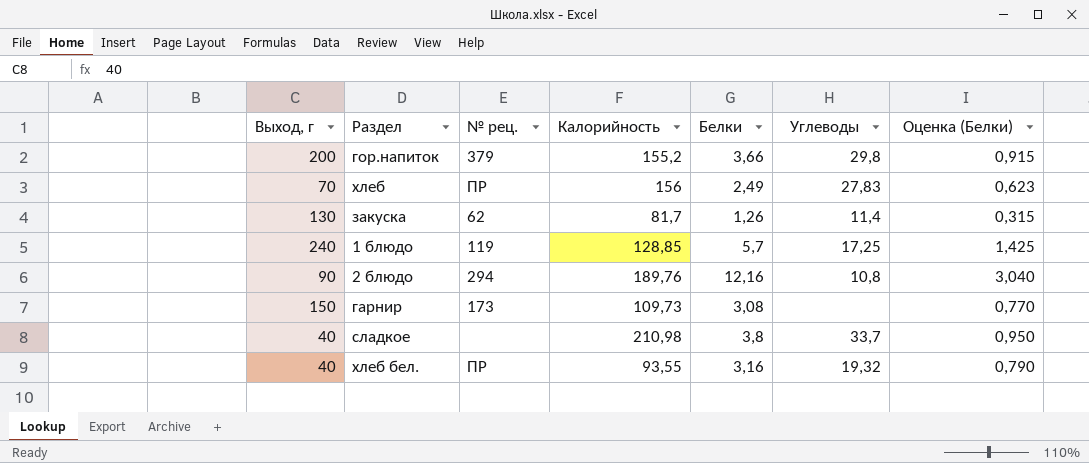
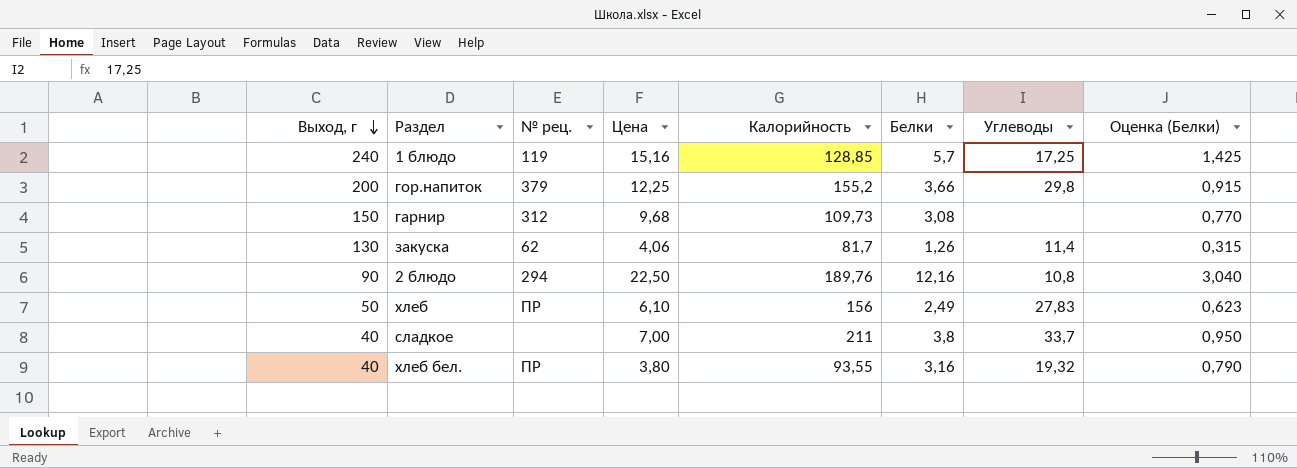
row order: none -> Выход, г descending
column Цена | position: none -> 4
гарнир | № рец.: 173 -> 312
хлеб | Выход, г: 70 -> 50
сладкое | Калорийность: 210,98 -> 211

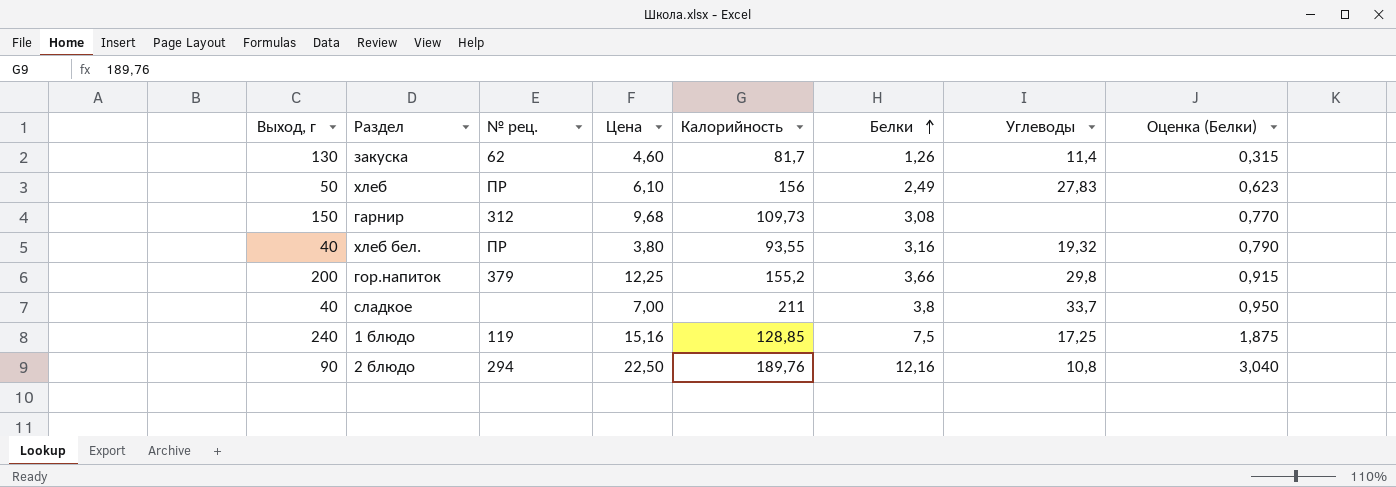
row order: Выход, г descending -> Белки ascending
закуска | Цена: 4,06 -> 4,60
1 блюдо | Белки: 5,7 -> 7,5
1 блюдо | Оценка (Белки): 1,425 -> 1,875

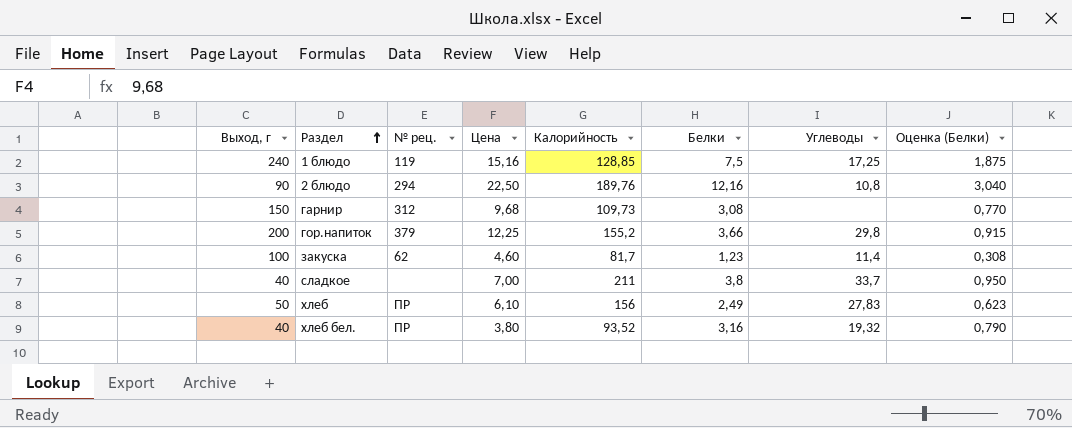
row order: Белки ascending -> Раздел ascending
закуска | Выход, г: 130 -> 100
закуска | Белки: 1,26 -> 1,23
закуска | Оценка (Белки): 0,315 -> 0,308
хлеб бел. | Калорийность: 93,55 -> 93,52

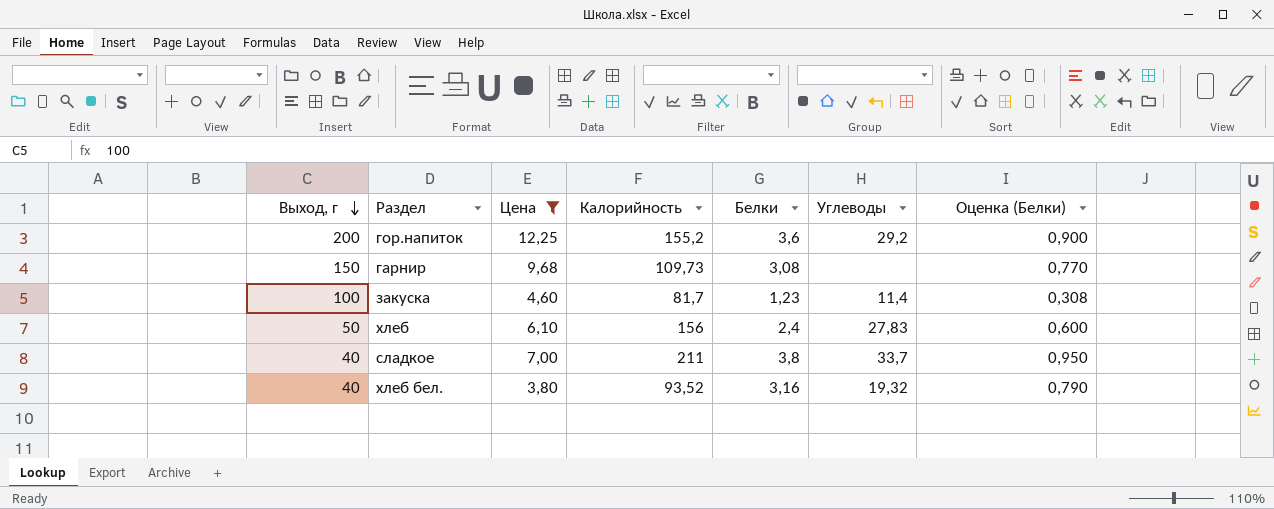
filter: none -> Цена <= 12,25
row order: Раздел ascending -> Выход, г descending
column № рец. | position: 3 -> none
гор.напиток | Белки: 3,66 -> 3,6
гор.напиток | Углеводы: 29,8 -> 29,2
гор.напиток | Оценка (Белки): 0,915 -> 0,900
хлеб | Белки: 2,49 -> 2,4
хлеб | Оценка (Белки): 0,623 -> 0,600

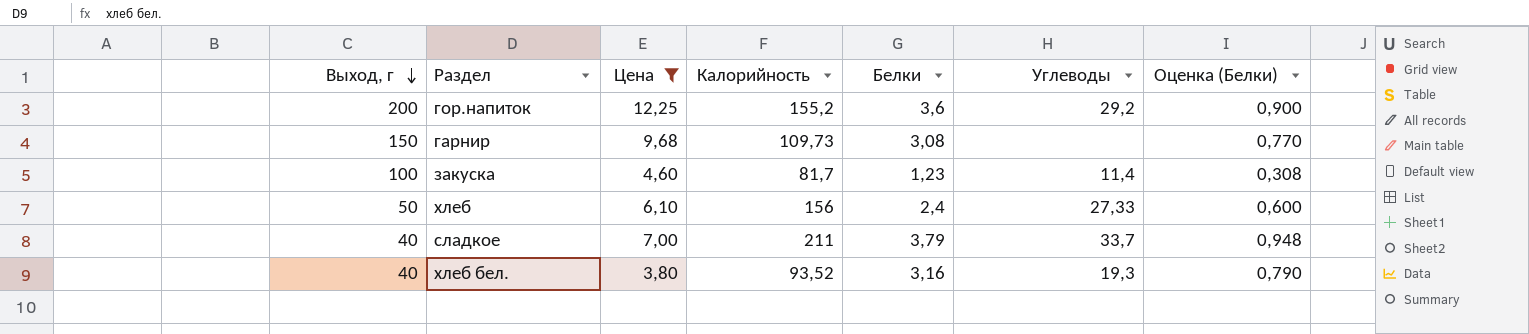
хлеб | Углеводы: 27,83 -> 27,33
сладкое | Белки: 3,8 -> 3,79
сладкое | Оценка (Белки): 0,950 -> 0,948
хлеб бел. | Углеводы: 19,32 -> 19,3

